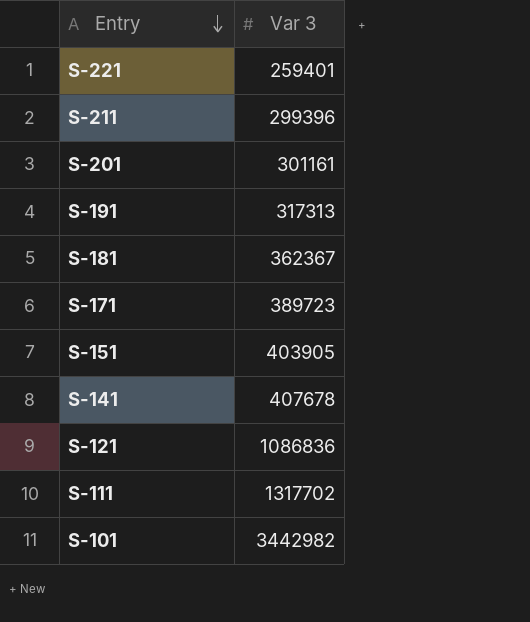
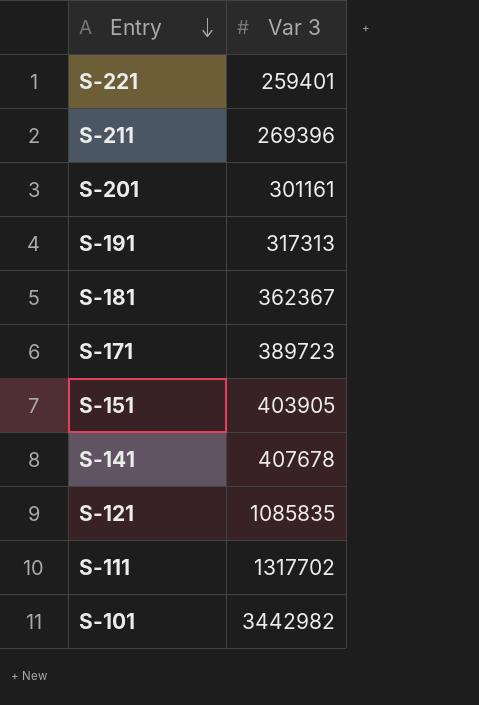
S-211 | Var 3: 299396 -> 269396
S-121 | Var 3: 1086836 -> 1085835

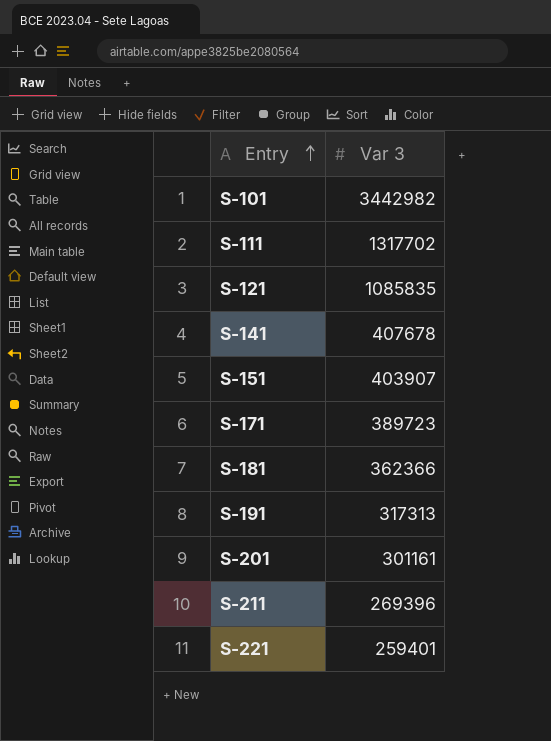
row order: Entry descending -> Entry ascending
S-151 | Var 3: 403905 -> 403907
S-181 | Var 3: 362367 -> 362366

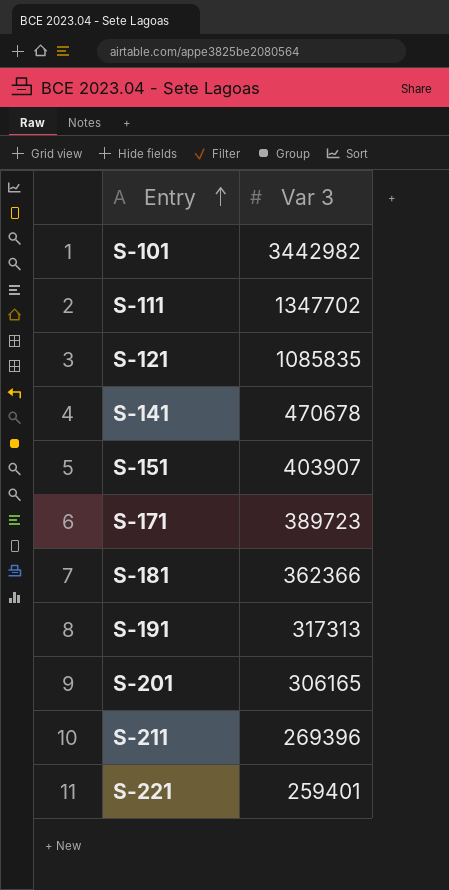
S-111 | Var 3: 1317702 -> 1347702
S-141 | Var 3: 407678 -> 470678
S-201 | Var 3: 301161 -> 306165

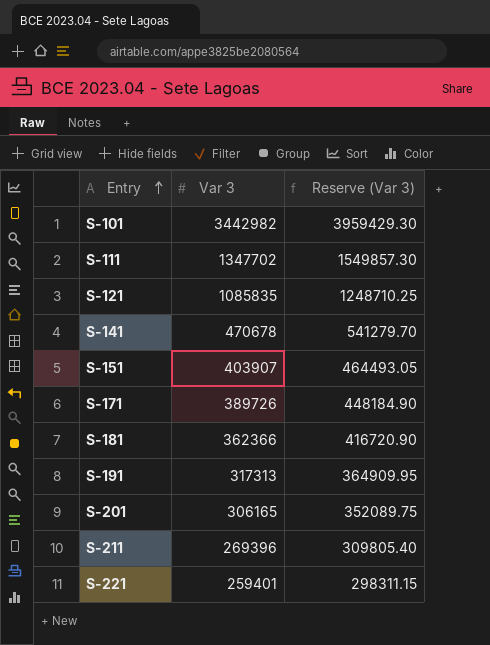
column Reserve (Var 3) | formula: none -> [Var 3] * 1.15
S-171 | Var 3: 389723 -> 389726

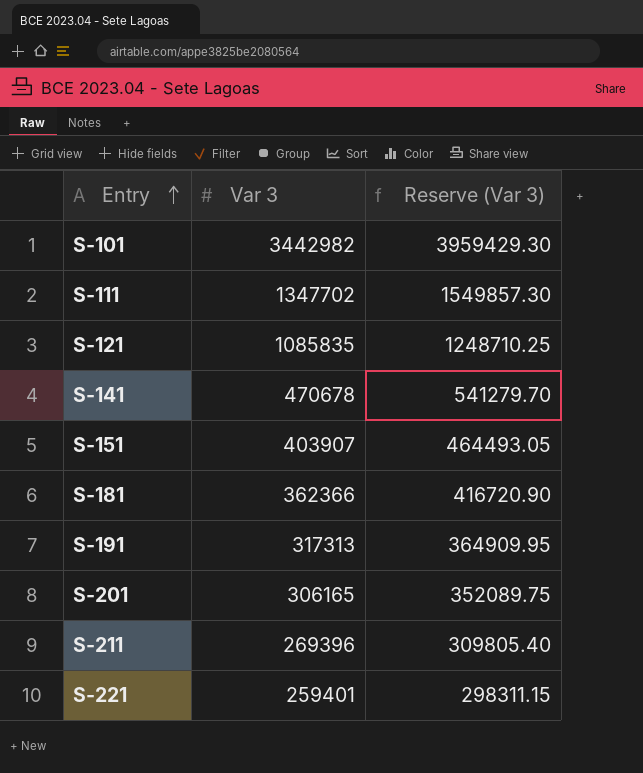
row S-171: 389726 | 448184.90 -> none

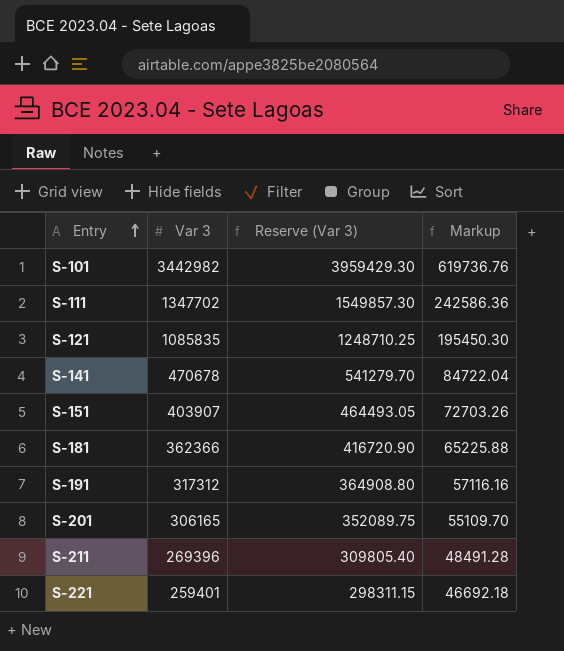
column Markup | formula: none -> [Var 3] * 0.18
S-191 | Var 3: 317313 -> 317312
S-191 | Reserve (Var 3): 364909.95 -> 364908.80

